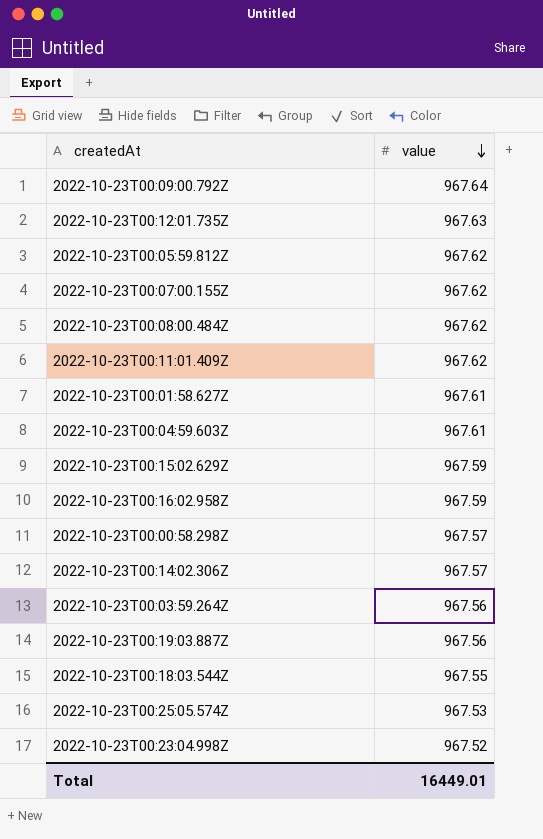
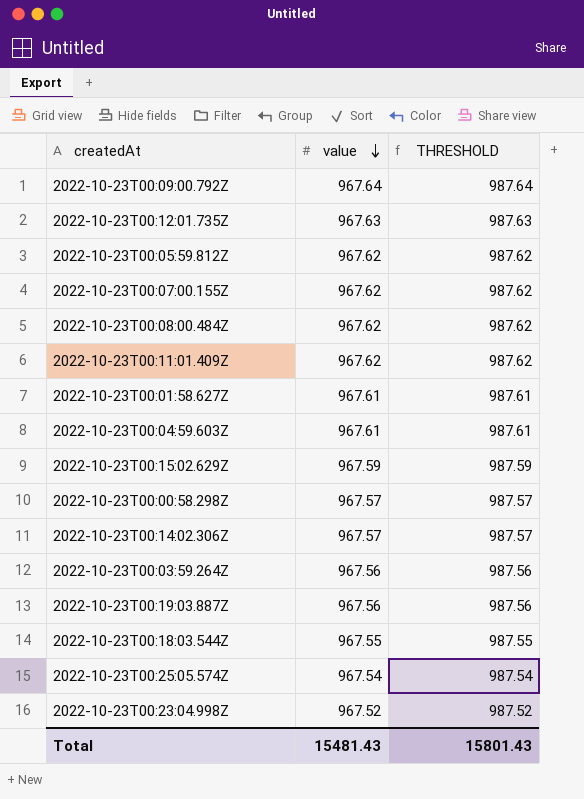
column THRESHOLD | formula: none -> [value] + 20
row 2022-10-23T00:16:02.958Z: 967.59 -> none
2022-10-23T00:25:05.574Z | value: 967.53 -> 967.54
Total | value: 16449.01 -> 15481.43

